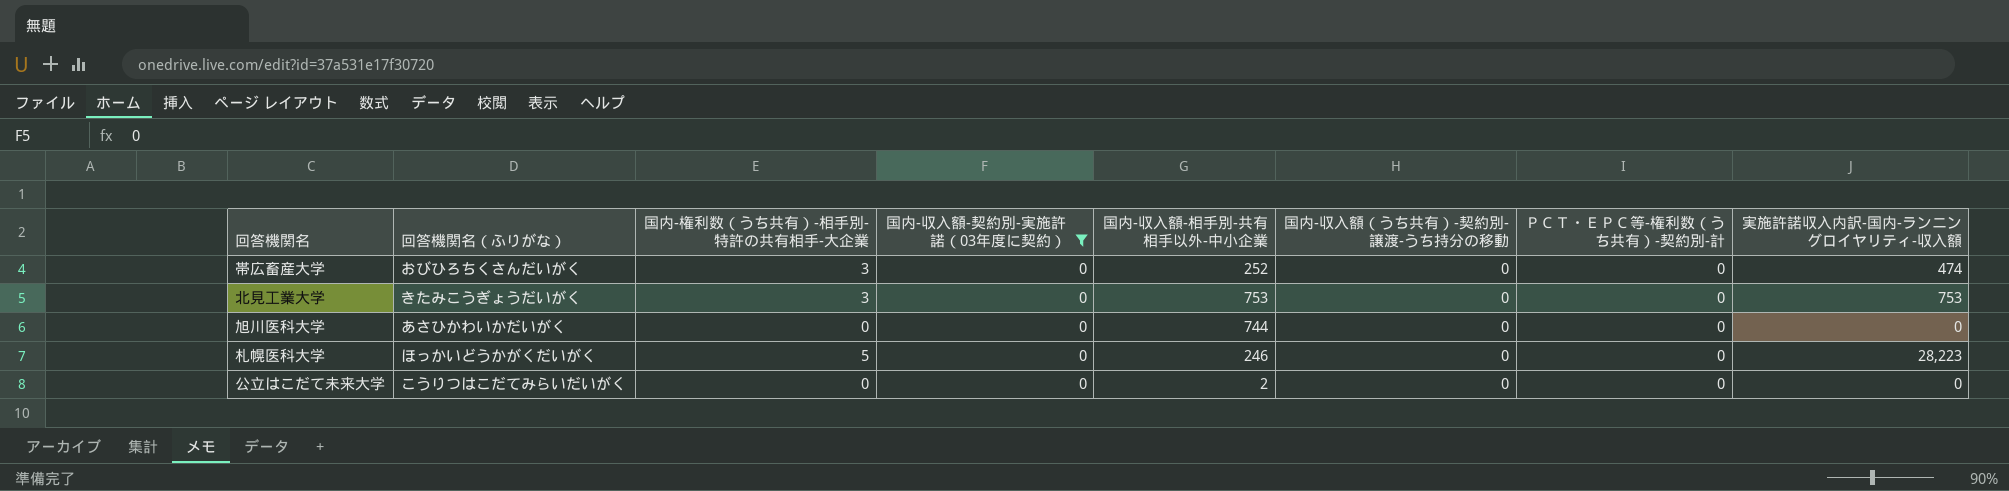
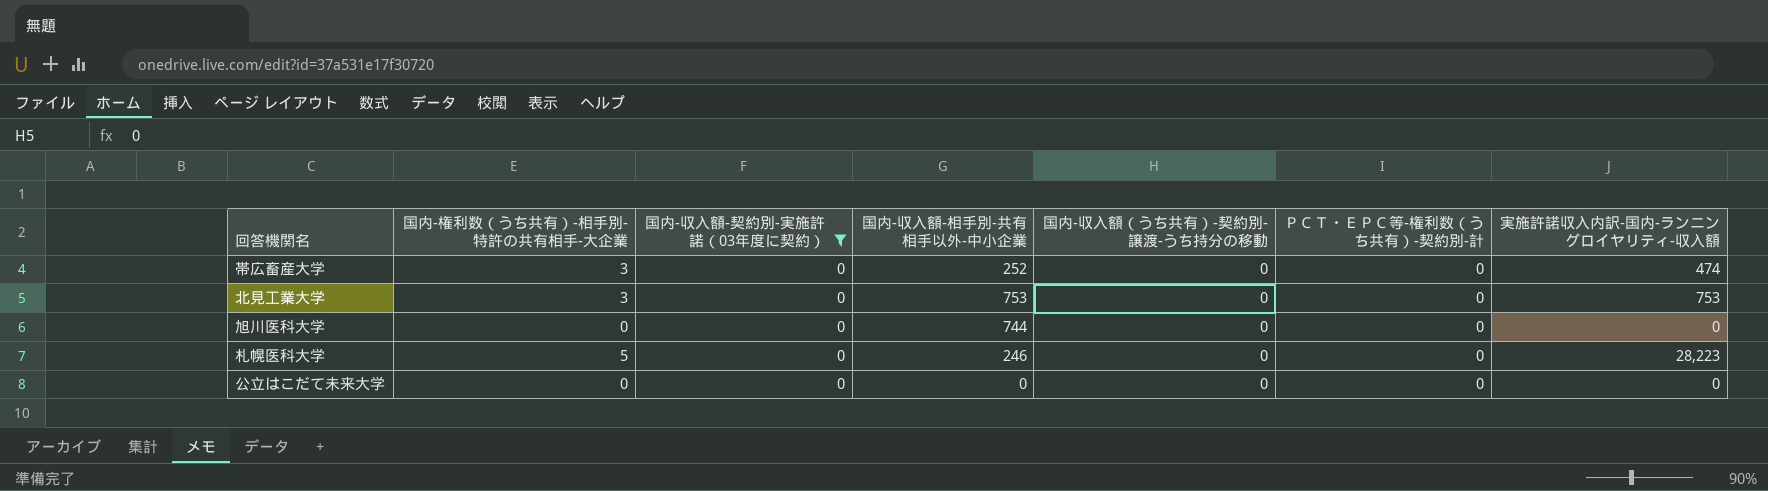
column 回答機関名（ふりがな） | position: 2 -> none
公立はこだて未来大学 | 国内-収入額-相手別-共有相手以外-中小企業: 2 -> 0

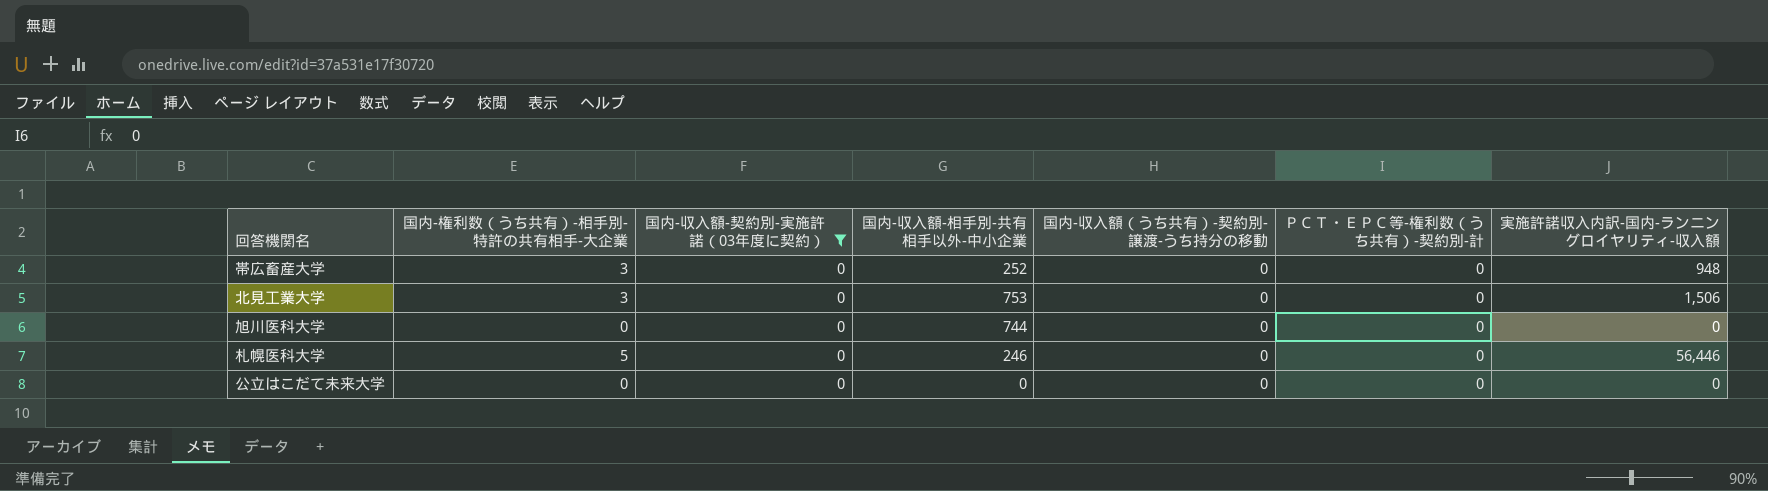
帯広畜産大学 | 実施許諾収入内訳-国内-ランニングロイヤリティ-収入額: 474 -> 948
北見工業大学 | 実施許諾収入内訳-国内-ランニングロイヤリティ-収入額: 753 -> 1,506
札幌医科大学 | 実施許諾収入内訳-国内-ランニングロイヤリティ-収入額: 28,223 -> 56,446

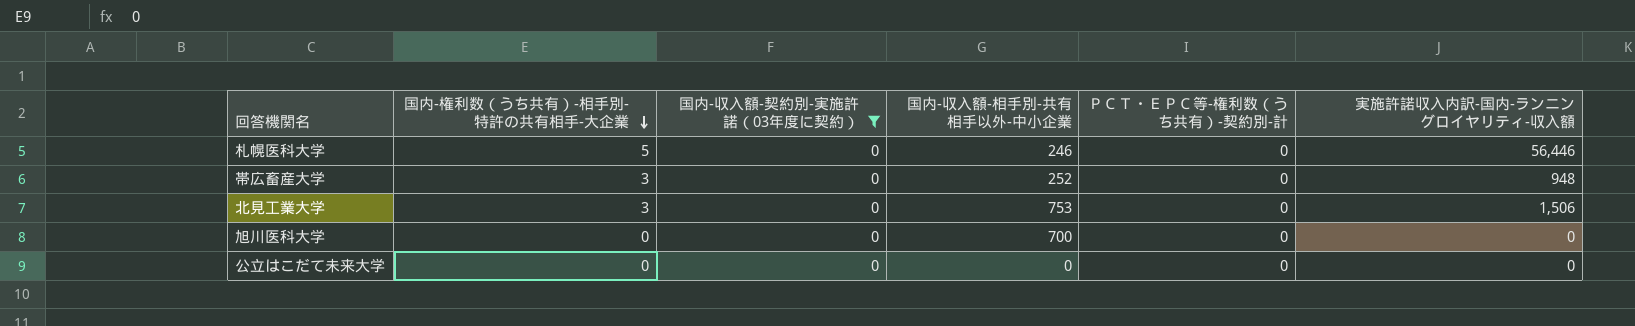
row order: none -> 国内-権利数（うち共有）-相手別-特許の共有相手-大企業 descending
column 国内-収入額（うち共有）-契約別-譲渡-うち持分の移動 | position: 5 -> none
旭川医科大学 | 国内-収入額-相手別-共有相手以外-中小企業: 744 -> 700

